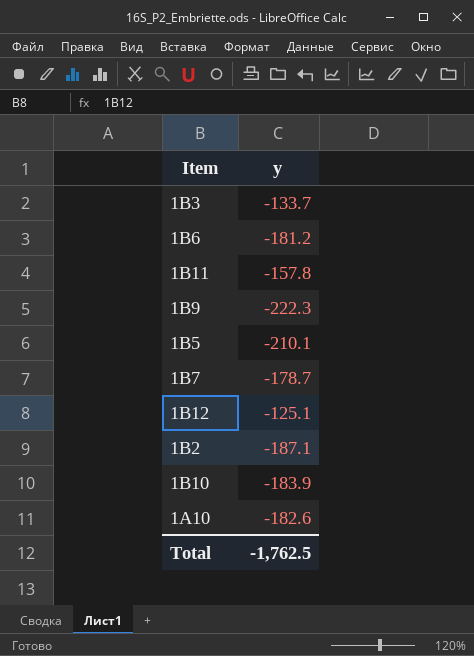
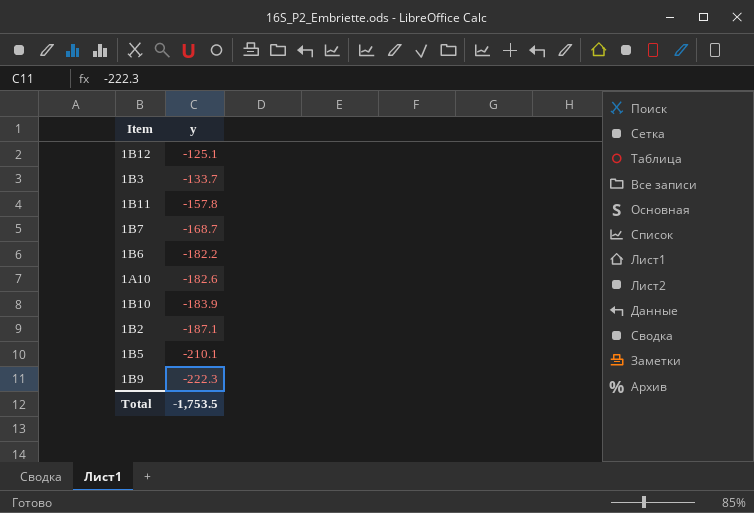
row order: none -> y descending
1B7 | y: -178.7 -> -168.7
1B6 | y: -181.2 -> -182.2
Total | y: -1,762.5 -> -1,753.5

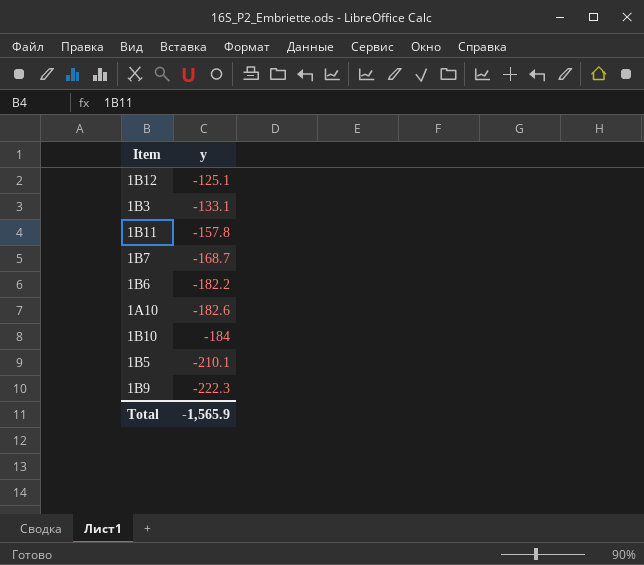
row 1B2: -187.1 -> none
1B3 | y: -133.7 -> -133.1
1B10 | y: -183.9 -> -184
Total | y: -1,753.5 -> -1,565.9

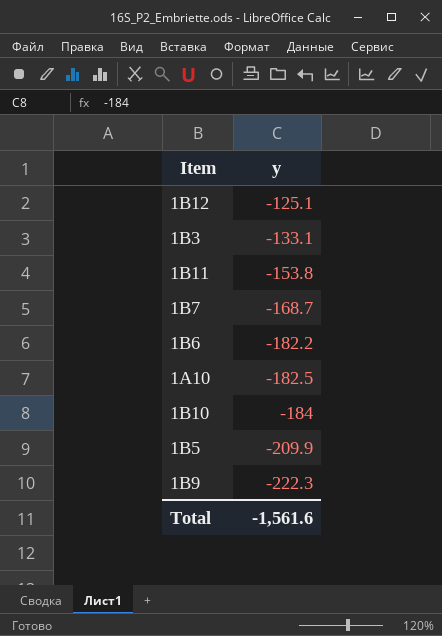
1B11 | y: -157.8 -> -153.8
1A10 | y: -182.6 -> -182.5
1B5 | y: -210.1 -> -209.9
Total | y: -1,565.9 -> -1,561.6

